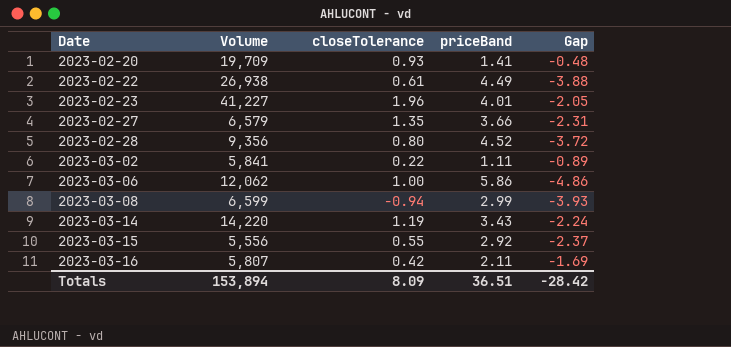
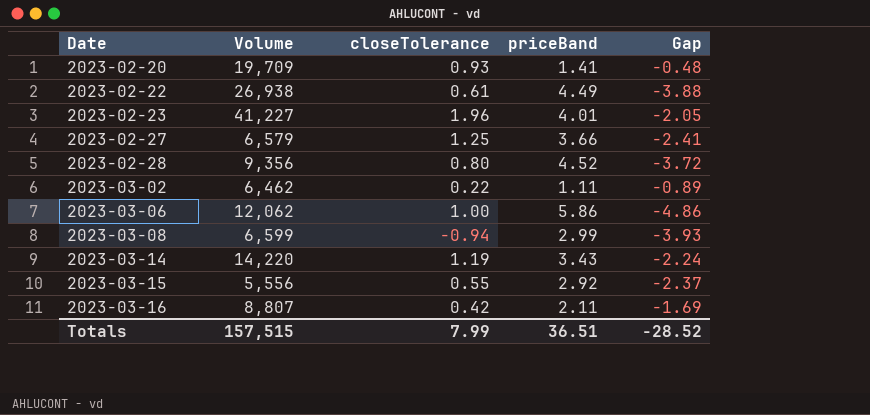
2023-02-27 | closeTolerance: 1.35 -> 1.25
2023-02-27 | Gap: -2.31 -> -2.41
2023-03-02 | Volume: 5,841 -> 6,462
2023-03-16 | Volume: 5,807 -> 8,807
Totals | Volume: 153,894 -> 157,515
Totals | closeTolerance: 8.09 -> 7.99
Totals | Gap: -28.42 -> -28.52

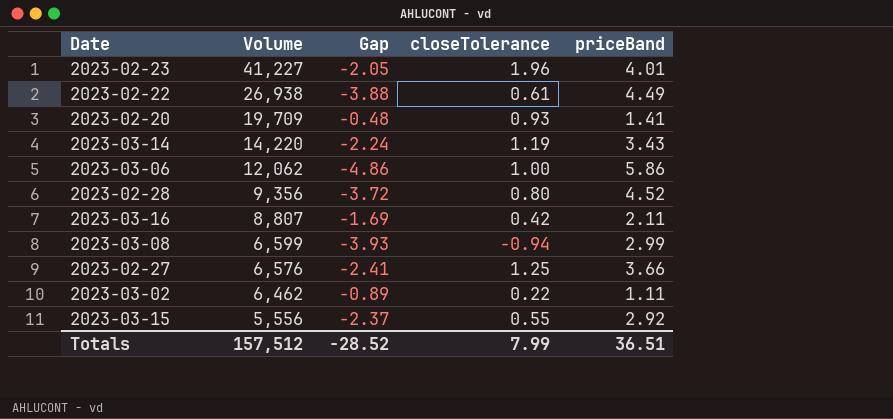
row order: Date ascending -> Volume descending
column Gap | position: 5 -> 3
2023-02-27 | Volume: 6,579 -> 6,576
Totals | Volume: 157,515 -> 157,512

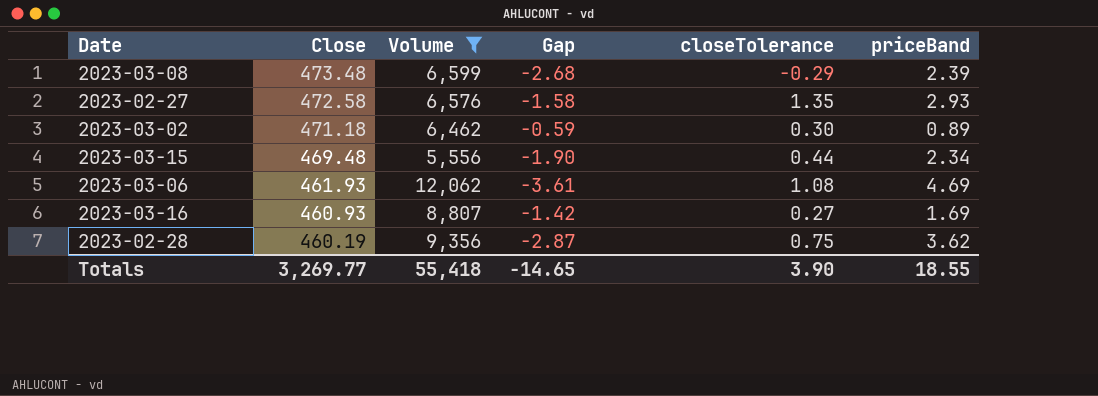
filter: none -> Volume <= 12,062
row order: Volume descending -> Close descending
column Close | position: none -> 2
2023-03-08 | Gap: -3.93 -> -2.68
2023-03-08 | closeTolerance: -0.94 -> -0.29
2023-03-08 | priceBand: 2.99 -> 2.39
2023-02-27 | Gap: -2.41 -> -1.58
2023-02-27 | closeTolerance: 1.25 -> 1.35
2023-02-27 | priceBand: 3.66 -> 2.93
2023-03-02 | Gap: -0.89 -> -0.59
2023-03-02 | closeTolerance: 0.22 -> 0.30
2023-03-02 | priceBand: 1.11 -> 0.89
2023-03-15 | Gap: -2.37 -> -1.90
2023-03-15 | closeTolerance: 0.55 -> 0.44
2023-03-15 | priceBand: 2.92 -> 2.34
2023-03-06 | Gap: -4.86 -> -3.61
2023-03-06 | closeTolerance: 1.00 -> 1.08
2023-03-06 | priceBand: 5.86 -> 4.69
2023-03-16 | Gap: -1.69 -> -1.42
2023-03-16 | closeTolerance: 0.42 -> 0.27
2023-03-16 | priceBand: 2.11 -> 1.69
2023-02-28 | Gap: -3.72 -> -2.87
2023-02-28 | closeTolerance: 0.80 -> 0.75
2023-02-28 | priceBand: 4.52 -> 3.62
Totals | Volume: 157,512 -> 55,418
Totals | Gap: -28.52 -> -14.65
Totals | closeTolerance: 7.99 -> 3.90
Totals | priceBand: 36.51 -> 18.55

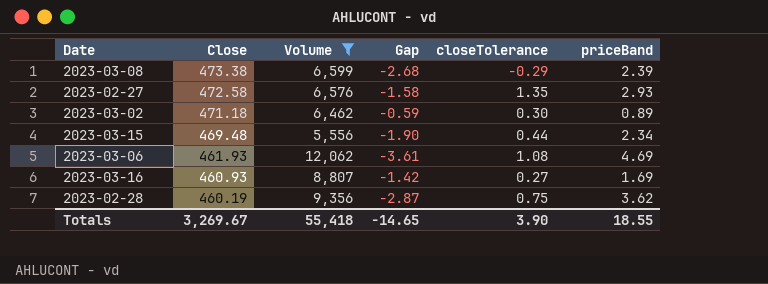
2023-03-08 | Close: 473.48 -> 473.38
Totals | Close: 3,269.77 -> 3,269.67

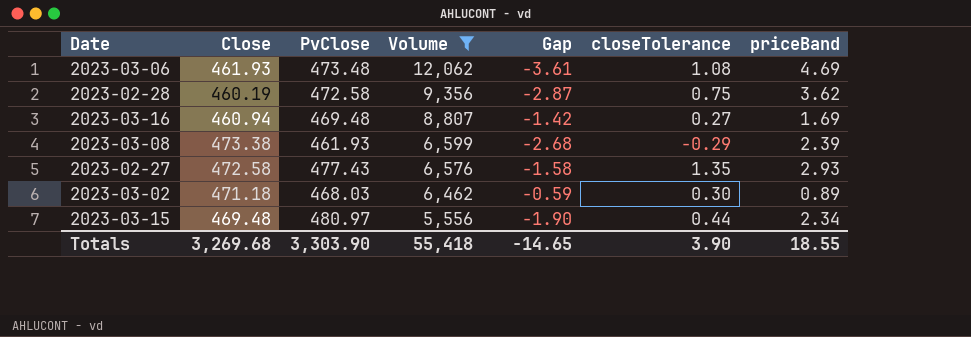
row order: Close descending -> Volume descending
column PvClose | position: none -> 3
2023-03-16 | Close: 460.93 -> 460.94
Totals | Close: 3,269.67 -> 3,269.68

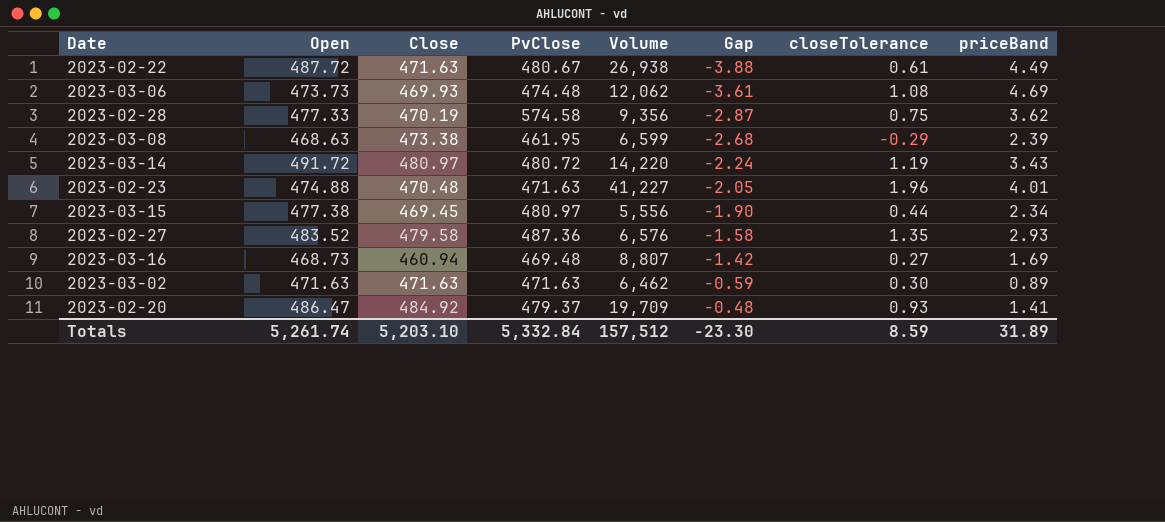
filter: Volume <= 12,062 -> none
row order: Volume descending -> Gap ascending
column Open | position: none -> 2
2023-03-06 | Close: 461.93 -> 469.93
2023-03-06 | PvClose: 473.48 -> 474.48
2023-02-28 | Close: 460.19 -> 470.19
2023-02-28 | PvClose: 472.58 -> 574.58
2023-03-08 | PvClose: 461.93 -> 461.95
2023-03-15 | Close: 469.48 -> 469.45
2023-02-27 | Close: 472.58 -> 479.58
2023-02-27 | PvClose: 477.43 -> 487.36
2023-03-02 | Close: 471.18 -> 471.63
2023-03-02 | PvClose: 468.03 -> 471.63
Totals | Close: 3,269.68 -> 5,203.10
Totals | PvClose: 3,303.90 -> 5,332.84
Totals | Volume: 55,418 -> 157,512
Totals | Gap: -14.65 -> -23.30
Totals | closeTolerance: 3.90 -> 8.59
Totals | priceBand: 18.55 -> 31.89

